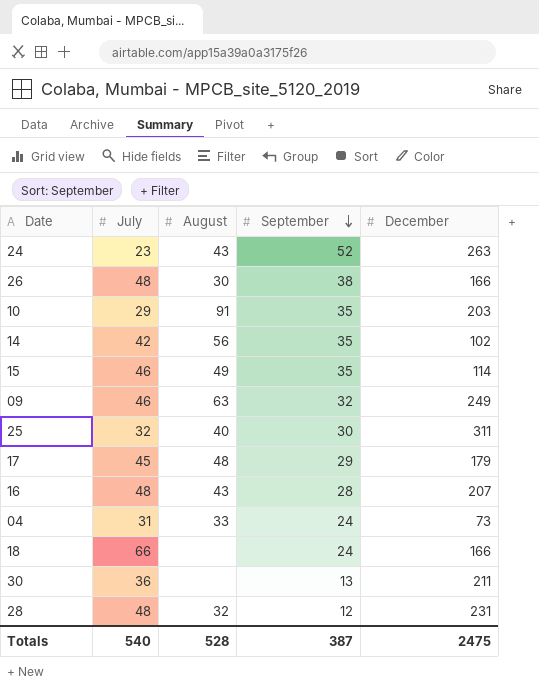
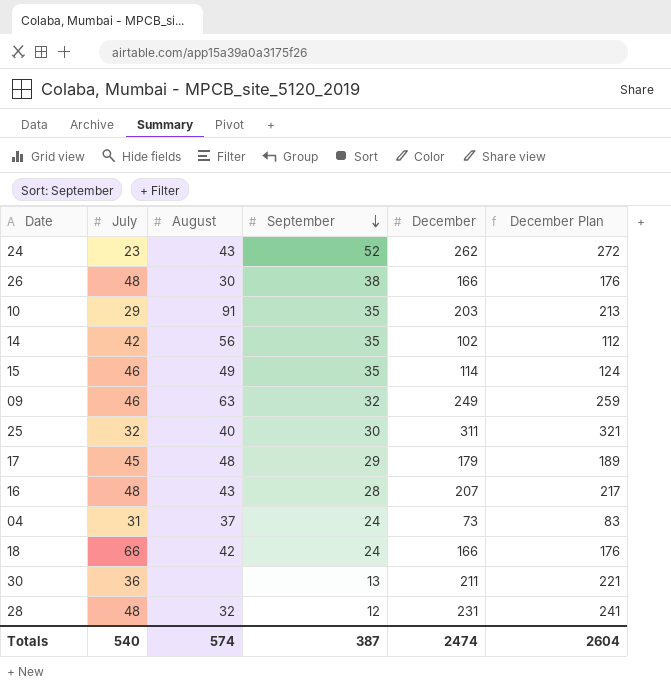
column December Plan | formula: none -> [December] + 10
24 | December: 263 -> 262
04 | August: 33 -> 37
18 | August: none -> 42
Totals | August: 528 -> 574
Totals | December: 2475 -> 2474

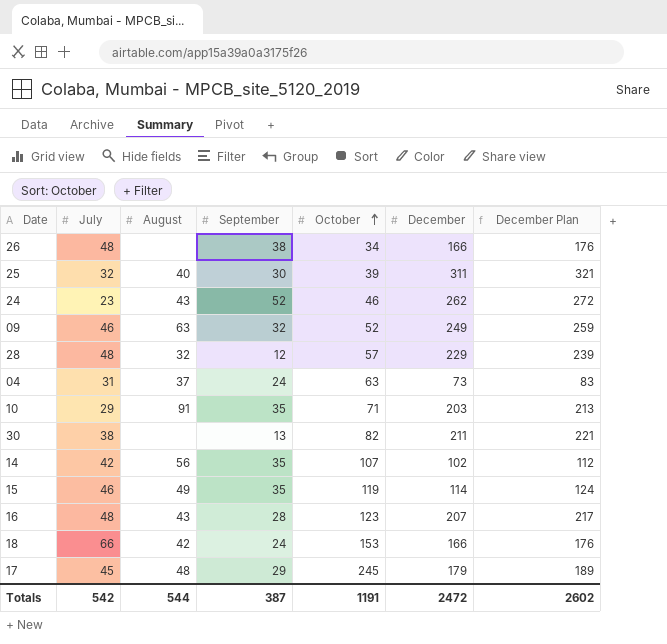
row order: September descending -> October ascending
column October | position: none -> 5
26 | August: 30 -> none
28 | December: 231 -> 229
28 | December Plan: 241 -> 239
30 | July: 36 -> 38
Totals | July: 540 -> 542
Totals | August: 574 -> 544
Totals | December: 2474 -> 2472
Totals | December Plan: 2604 -> 2602

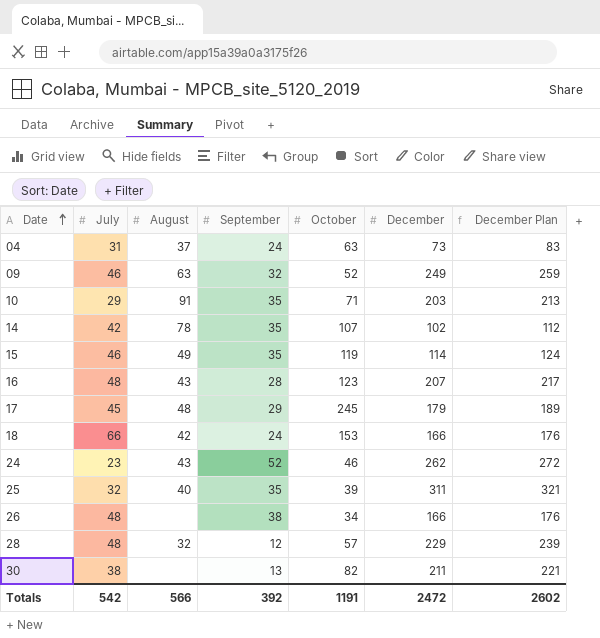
row order: October ascending -> Date ascending
14 | August: 56 -> 78
25 | September: 30 -> 35
Totals | August: 544 -> 566
Totals | September: 387 -> 392

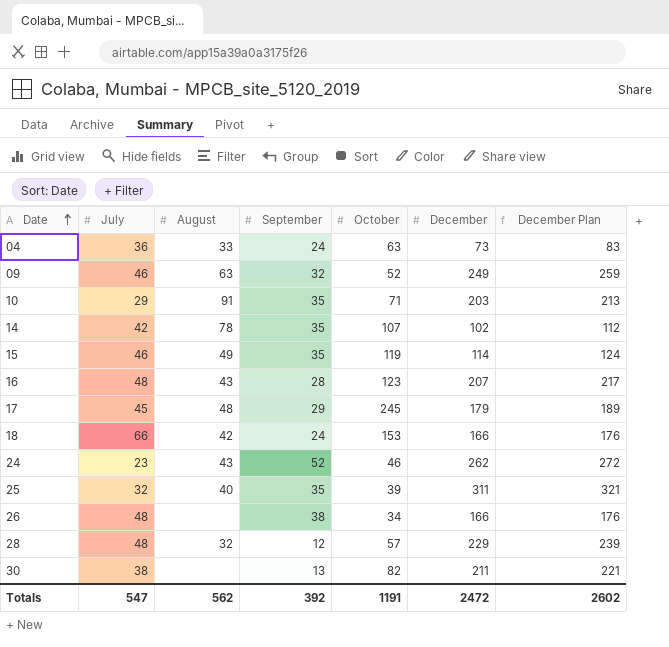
04 | July: 31 -> 36
04 | August: 37 -> 33
Totals | July: 542 -> 547
Totals | August: 566 -> 562

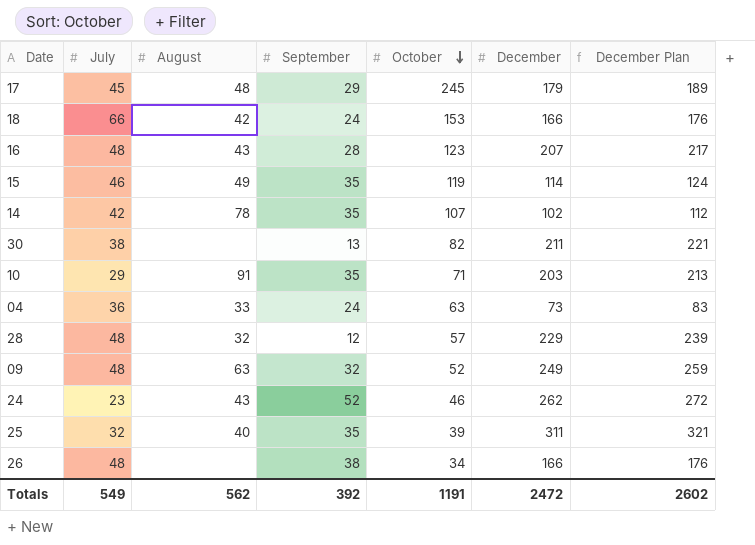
row order: Date ascending -> October descending
09 | July: 46 -> 48
Totals | July: 547 -> 549

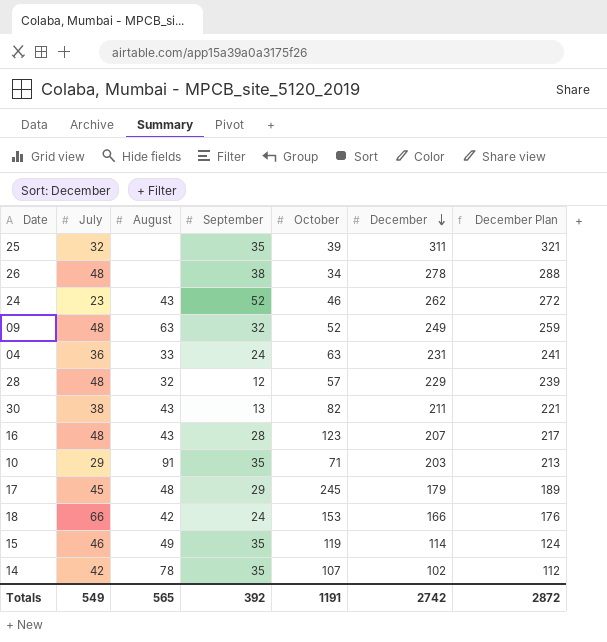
row order: October descending -> December descending
25 | August: 40 -> none
26 | December: 166 -> 278
26 | December Plan: 176 -> 288
04 | December: 73 -> 231
04 | December Plan: 83 -> 241
30 | August: none -> 43
Totals | August: 562 -> 565
Totals | December: 2472 -> 2742
Totals | December Plan: 2602 -> 2872

